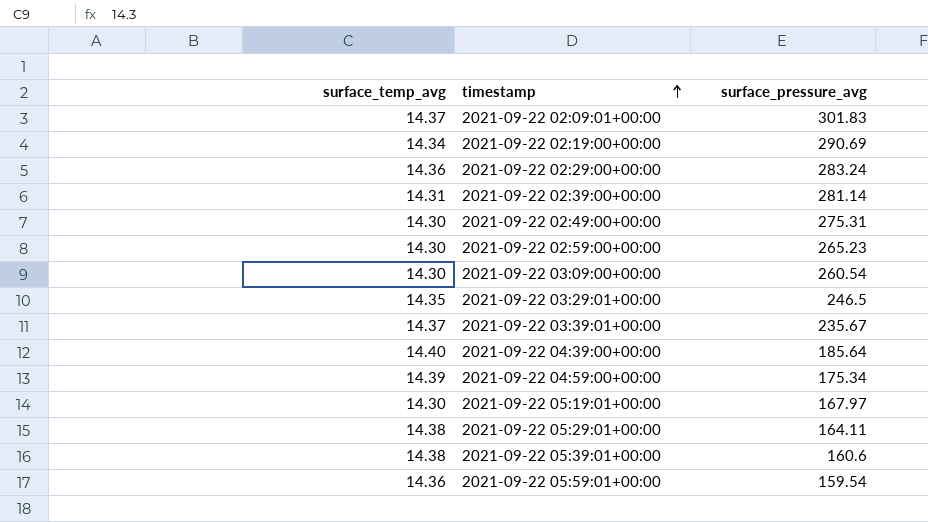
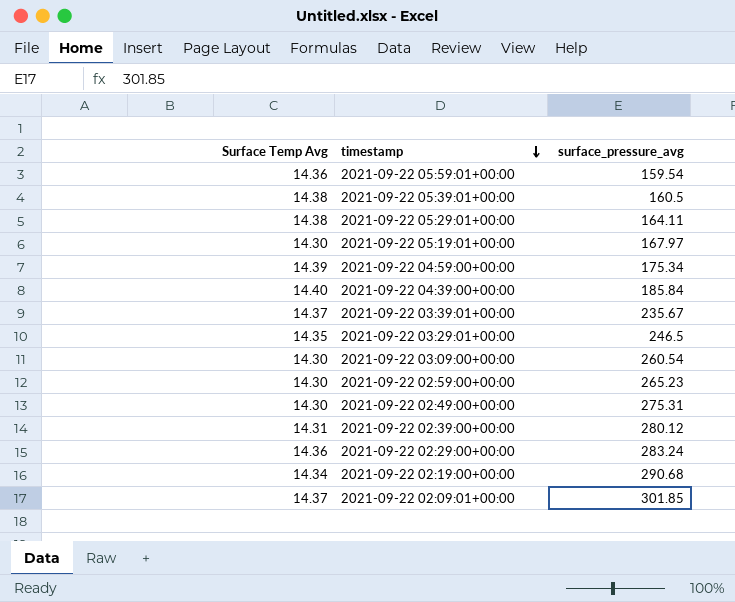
row order: timestamp ascending -> timestamp descending
column name: surface_temp_avg -> Surface Temp Avg
2021-09-22 05:39:01+00:00 | surface_pressure_avg: 160.6 -> 160.5
2021-09-22 04:39:00+00:00 | surface_pressure_avg: 185.64 -> 185.84
2021-09-22 02:39:00+00:00 | surface_pressure_avg: 281.14 -> 280.12
2021-09-22 02:19:00+00:00 | surface_pressure_avg: 290.69 -> 290.68
2021-09-22 02:09:01+00:00 | surface_pressure_avg: 301.83 -> 301.85

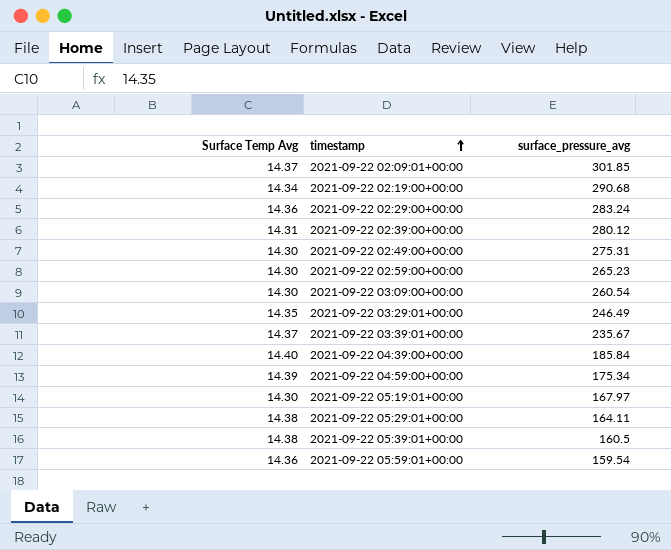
row order: timestamp descending -> timestamp ascending
2021-09-22 03:29:01+00:00 | surface_pressure_avg: 246.5 -> 246.49

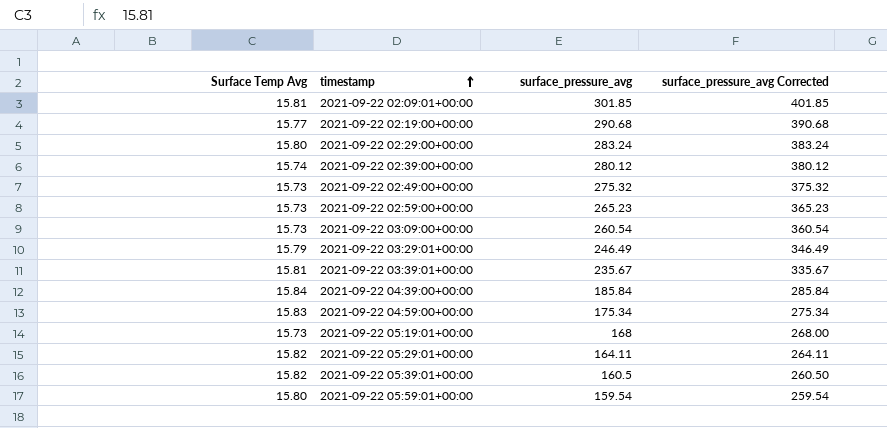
column surface_pressure_avg Corrected | formula: none -> [surface_pressure_avg] + 100
2021-09-22 02:09:01+00:00 | Surface Temp Avg: 14.37 -> 15.81
2021-09-22 02:19:00+00:00 | Surface Temp Avg: 14.34 -> 15.77
2021-09-22 02:29:00+00:00 | Surface Temp Avg: 14.36 -> 15.80
2021-09-22 02:39:00+00:00 | Surface Temp Avg: 14.31 -> 15.74
2021-09-22 02:49:00+00:00 | Surface Temp Avg: 14.30 -> 15.73
2021-09-22 02:49:00+00:00 | surface_pressure_avg: 275.31 -> 275.32
2021-09-22 02:59:00+00:00 | Surface Temp Avg: 14.30 -> 15.73
2021-09-22 03:09:00+00:00 | Surface Temp Avg: 14.30 -> 15.73
2021-09-22 03:29:01+00:00 | Surface Temp Avg: 14.35 -> 15.79
2021-09-22 03:39:01+00:00 | Surface Temp Avg: 14.37 -> 15.81
2021-09-22 04:39:00+00:00 | Surface Temp Avg: 14.40 -> 15.84
2021-09-22 04:59:00+00:00 | Surface Temp Avg: 14.39 -> 15.83
2021-09-22 05:19:01+00:00 | Surface Temp Avg: 14.30 -> 15.73
2021-09-22 05:19:01+00:00 | surface_pressure_avg: 167.97 -> 168
2021-09-22 05:29:01+00:00 | Surface Temp Avg: 14.38 -> 15.82
2021-09-22 05:39:01+00:00 | Surface Temp Avg: 14.38 -> 15.82
2021-09-22 05:59:01+00:00 | Surface Temp Avg: 14.36 -> 15.80

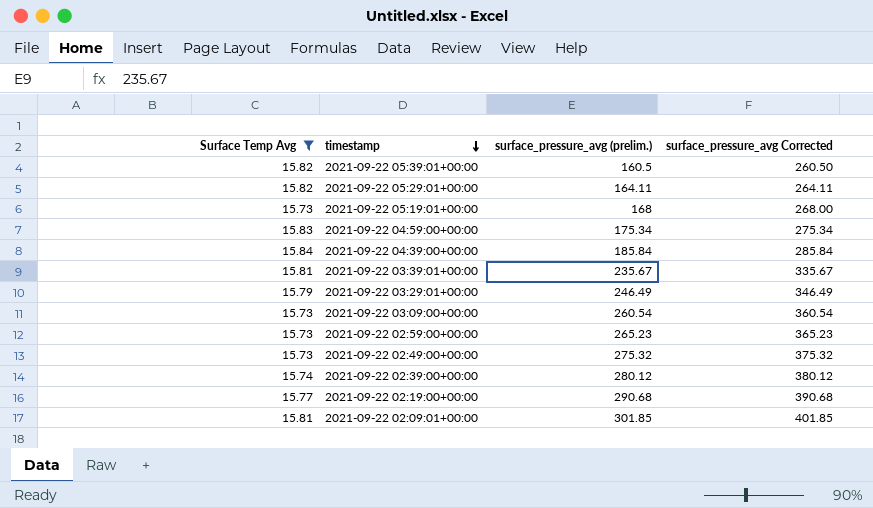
filter: none -> Surface Temp Avg != 15.80
row order: timestamp ascending -> timestamp descending
column name: surface_pressure_avg -> surface_pressure_avg (prelim.)

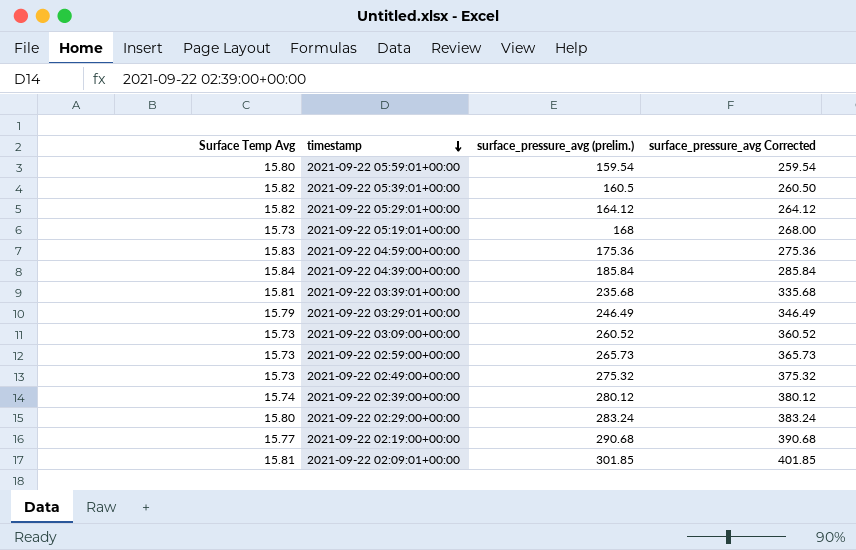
filter: Surface Temp Avg != 15.80 -> none
2021-09-22 05:29:01+00:00 | surface_pressure_avg (prelim.): 164.11 -> 164.12
2021-09-22 05:29:01+00:00 | surface_pressure_avg Corrected: 264.11 -> 264.12
2021-09-22 04:59:00+00:00 | surface_pressure_avg (prelim.): 175.34 -> 175.36
2021-09-22 04:59:00+00:00 | surface_pressure_avg Corrected: 275.34 -> 275.36
2021-09-22 03:39:01+00:00 | surface_pressure_avg (prelim.): 235.67 -> 235.68
2021-09-22 03:39:01+00:00 | surface_pressure_avg Corrected: 335.67 -> 335.68
2021-09-22 03:09:00+00:00 | surface_pressure_avg (prelim.): 260.54 -> 260.52
2021-09-22 03:09:00+00:00 | surface_pressure_avg Corrected: 360.54 -> 360.52
2021-09-22 02:59:00+00:00 | surface_pressure_avg (prelim.): 265.23 -> 265.73
2021-09-22 02:59:00+00:00 | surface_pressure_avg Corrected: 365.23 -> 365.73

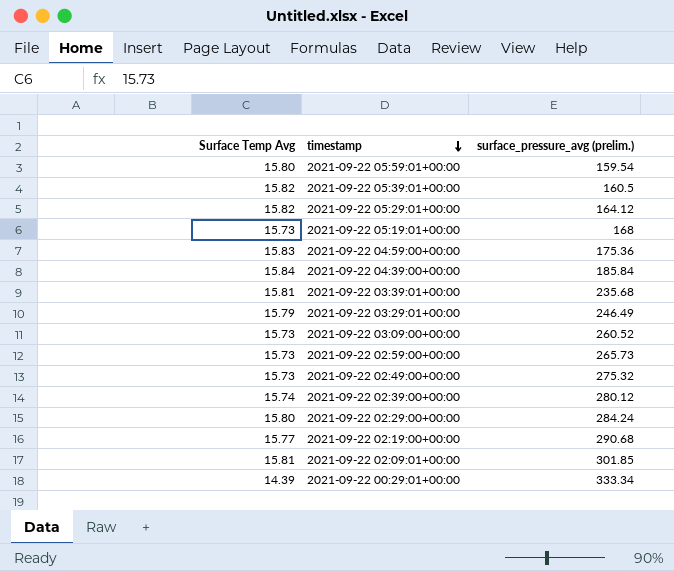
column surface_pressure_avg Corrected | formula: [surface_pressure_avg (prelim.)] + 100 -> none
2021-09-22 02:29:00+00:00 | surface_pressure_avg (prelim.): 283.24 -> 284.24
row 2021-09-22 00:29:01+00:00: none -> 14.39 | 333.34

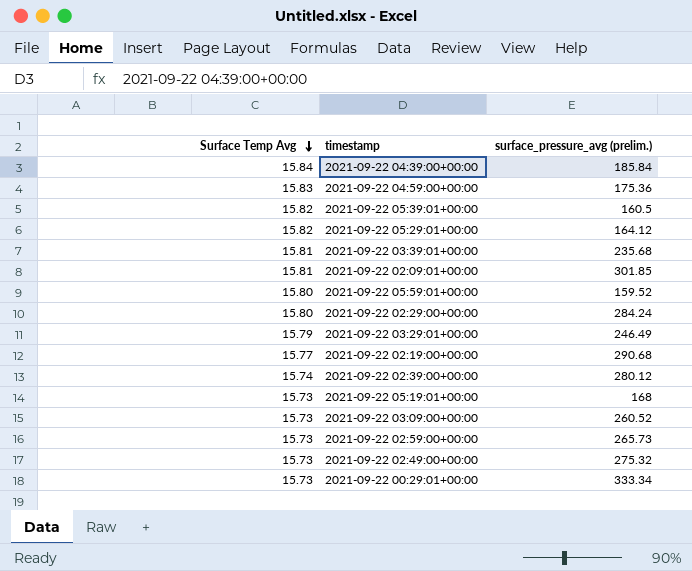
row order: timestamp descending -> Surface Temp Avg descending
2021-09-22 05:59:01+00:00 | surface_pressure_avg (prelim.): 159.54 -> 159.52
2021-09-22 00:29:01+00:00 | Surface Temp Avg: 14.39 -> 15.73

